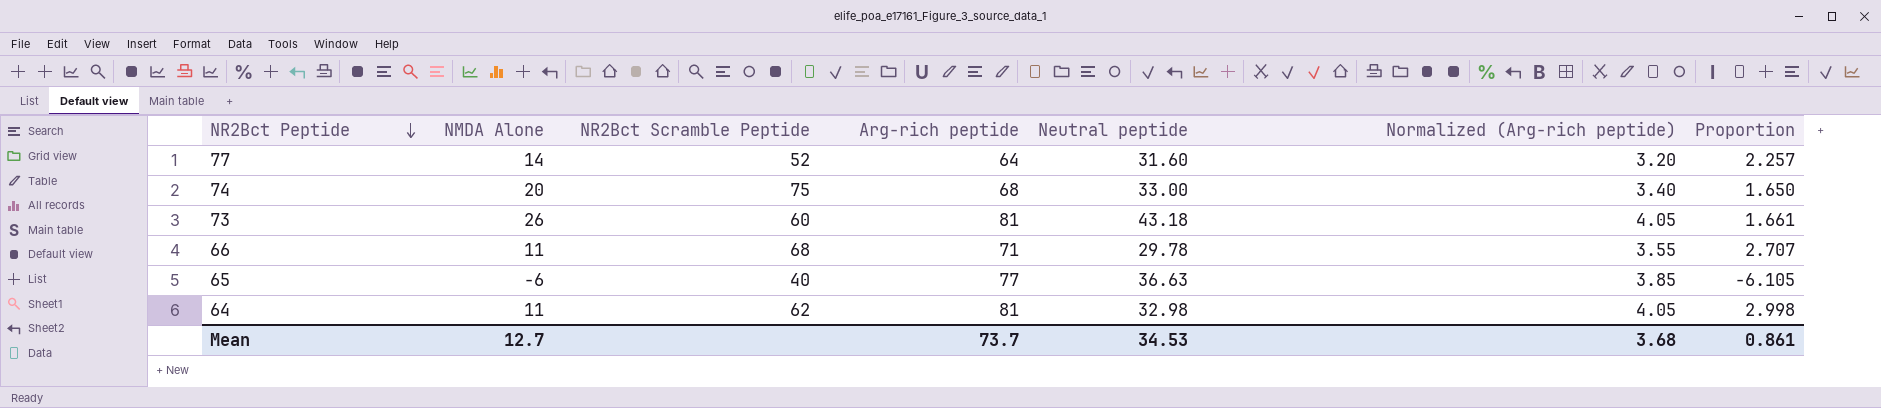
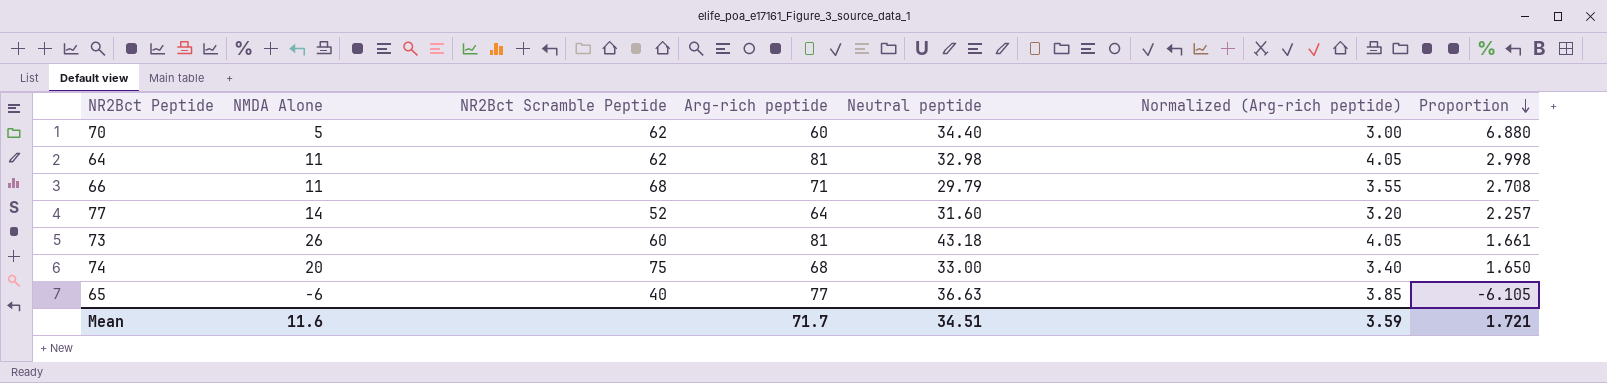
row order: NR2Bct Peptide descending -> Proportion descending
row 70: none -> 5 | 62 | 60 | 34.40 | 3.00 | 6.880
66 | Neutral peptide: 29.78 -> 29.79
66 | Proportion: 2.707 -> 2.708
Mean | NMDA Alone: 12.7 -> 11.6
Mean | Arg-rich peptide: 73.7 -> 71.7
Mean | Neutral peptide: 34.53 -> 34.51
Mean | Normalized (Arg-rich peptide): 3.68 -> 3.59
Mean | Proportion: 0.861 -> 1.721

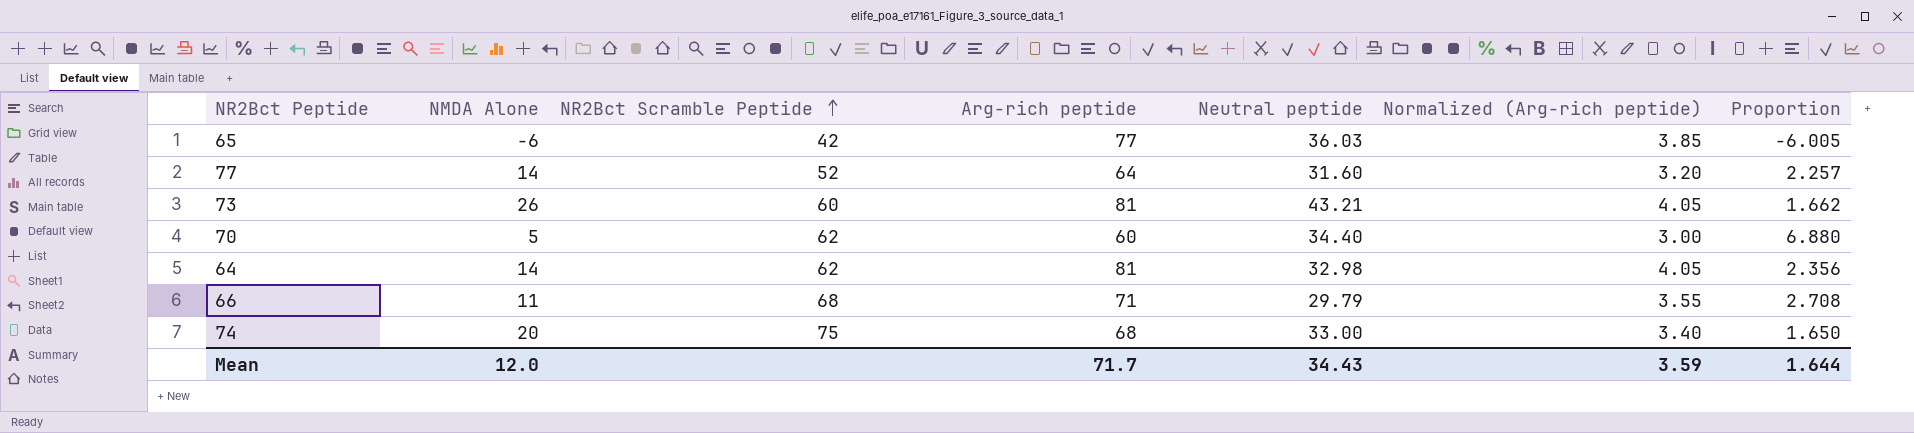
row order: Proportion descending -> NR2Bct Scramble Peptide ascending
65 | NR2Bct Scramble Peptide: 40 -> 42
65 | Neutral peptide: 36.63 -> 36.03
65 | Proportion: -6.105 -> -6.005
73 | Neutral peptide: 43.18 -> 43.21
73 | Proportion: 1.661 -> 1.662
64 | NMDA Alone: 11 -> 14
64 | Proportion: 2.998 -> 2.356
Mean | NMDA Alone: 11.6 -> 12.0
Mean | Neutral peptide: 34.51 -> 34.43
Mean | Proportion: 1.721 -> 1.644

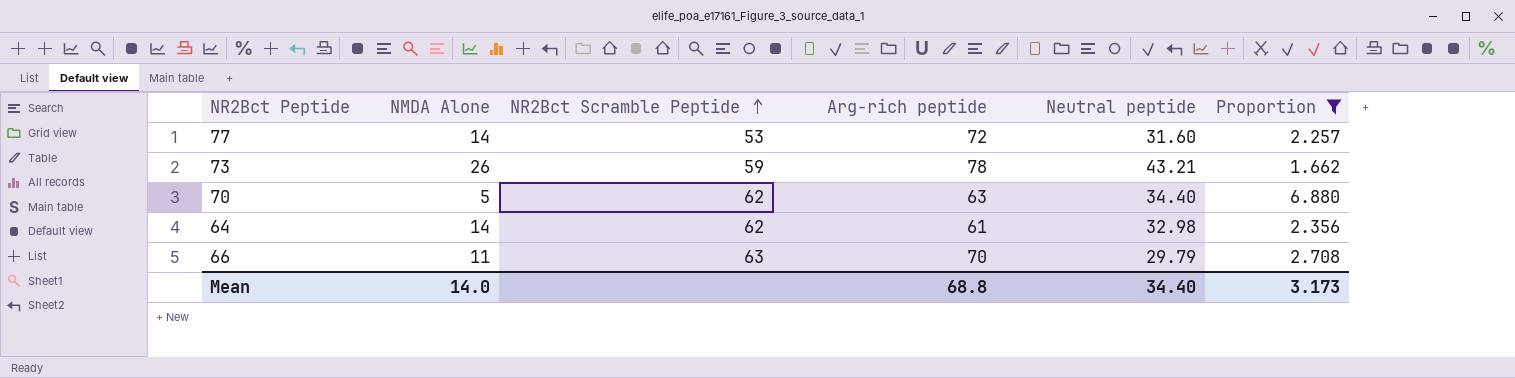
filter: none -> Proportion >= 1.662
column Normalized (Arg-rich peptide) | formula: [Arg-rich peptide] * 0.05 -> none
77 | NR2Bct Scramble Peptide: 52 -> 53
77 | Arg-rich peptide: 64 -> 72
73 | NR2Bct Scramble Peptide: 60 -> 59
73 | Arg-rich peptide: 81 -> 78
70 | Arg-rich peptide: 60 -> 63
64 | Arg-rich peptide: 81 -> 61
66 | NR2Bct Scramble Peptide: 68 -> 63
66 | Arg-rich peptide: 71 -> 70
Mean | NMDA Alone: 12.0 -> 14.0
Mean | Arg-rich peptide: 71.7 -> 68.8
Mean | Neutral peptide: 34.43 -> 34.40
Mean | Proportion: 1.644 -> 3.173

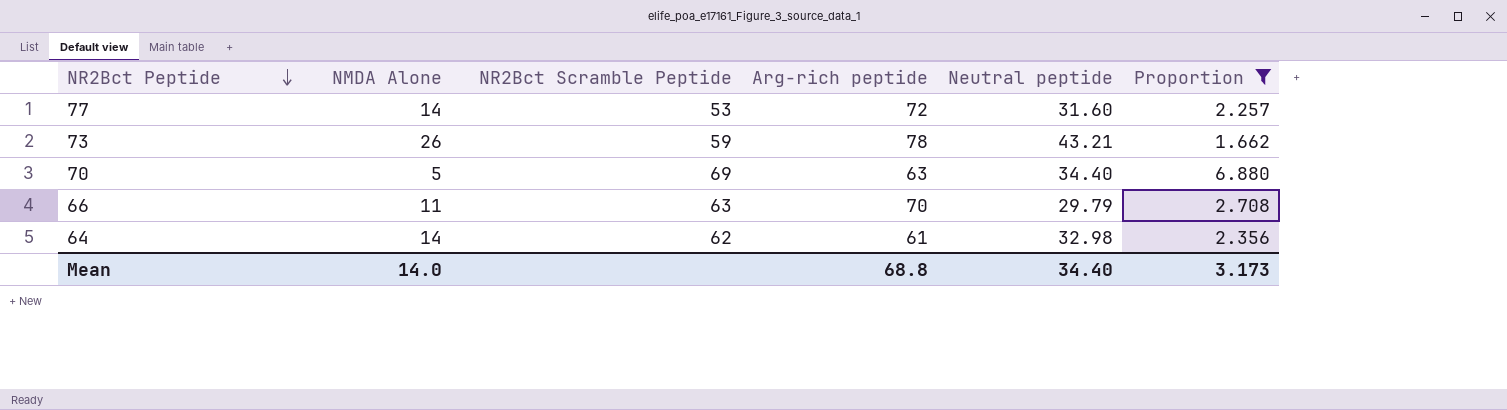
row order: NR2Bct Scramble Peptide ascending -> NR2Bct Peptide descending
70 | NR2Bct Scramble Peptide: 62 -> 69

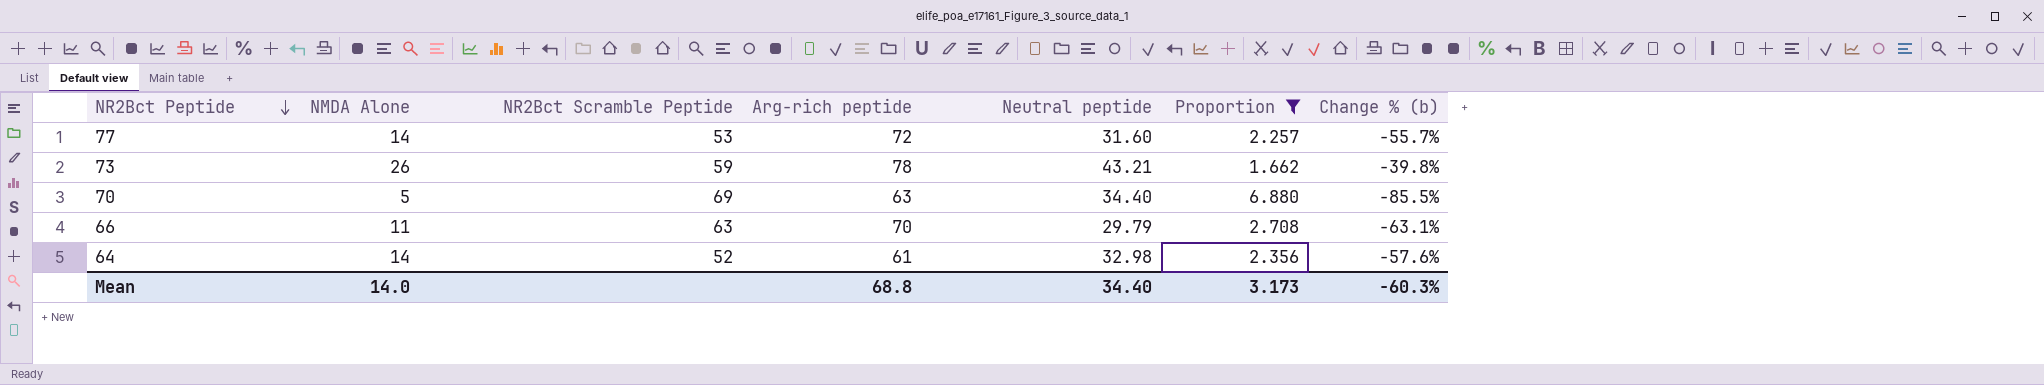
column Change % (b) | formula: none -> ([NMDA Alone] - [Neutral peptide]) / [Neutral peptide]
64 | NR2Bct Scramble Peptide: 62 -> 52

